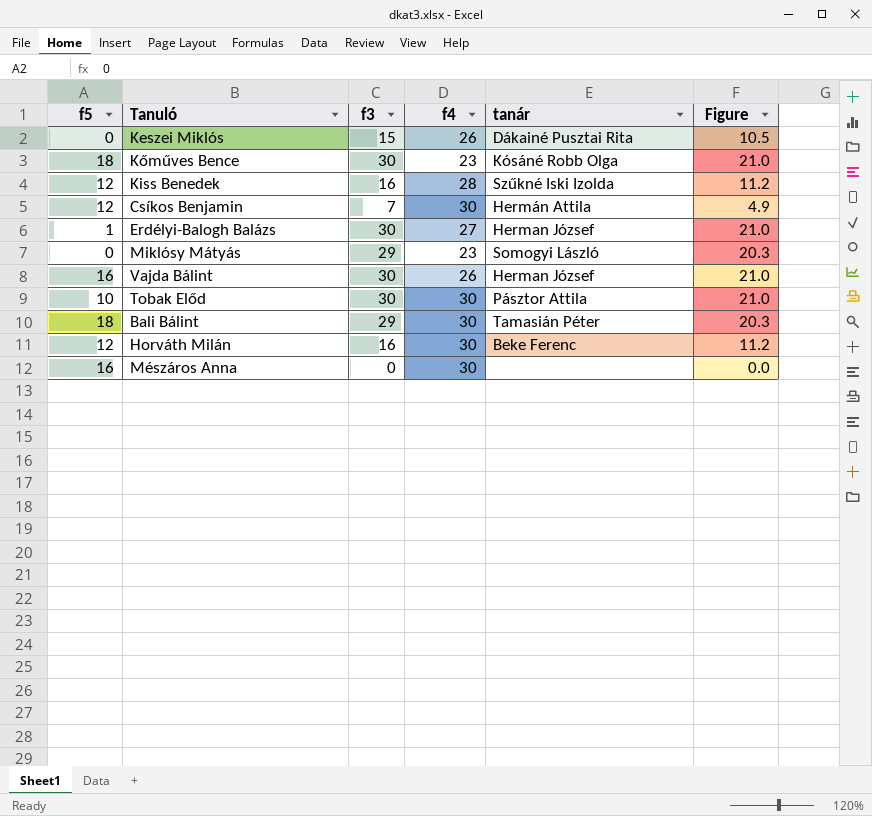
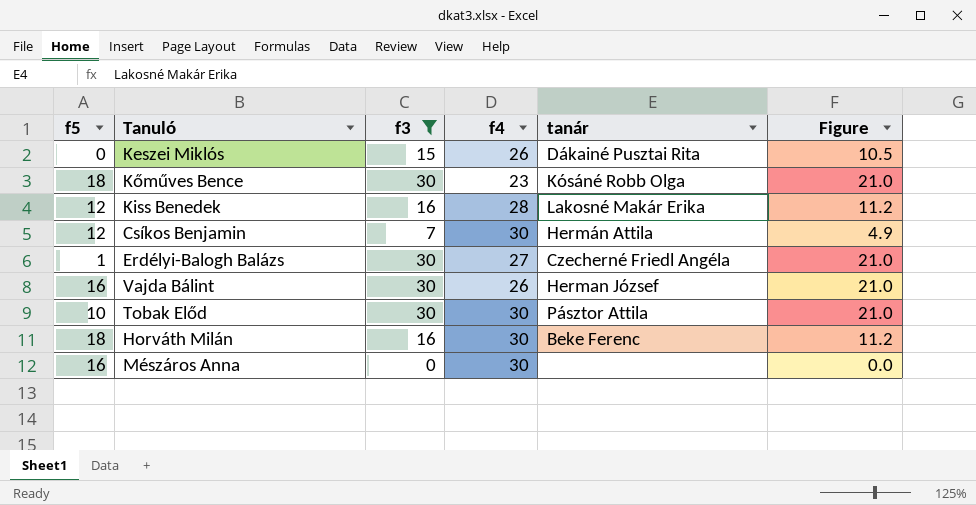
filter: none -> f3 != 29
Kiss Benedek | tanár: Szűkné Iski Izolda -> Lakosné Makár Erika
Erdélyi-Balogh Balázs | tanár: Herman József -> Czecherné Friedl Angéla
Horváth Milán | f5: 12 -> 18

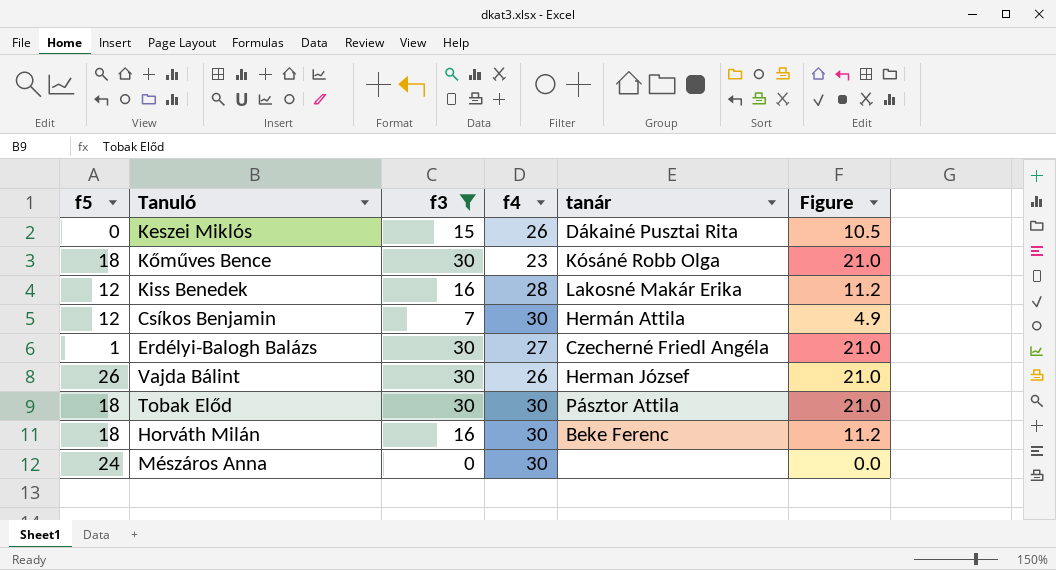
Vajda Bálint | f5: 16 -> 26
Tobak Előd | f5: 10 -> 18
Mészáros Anna | f5: 16 -> 24

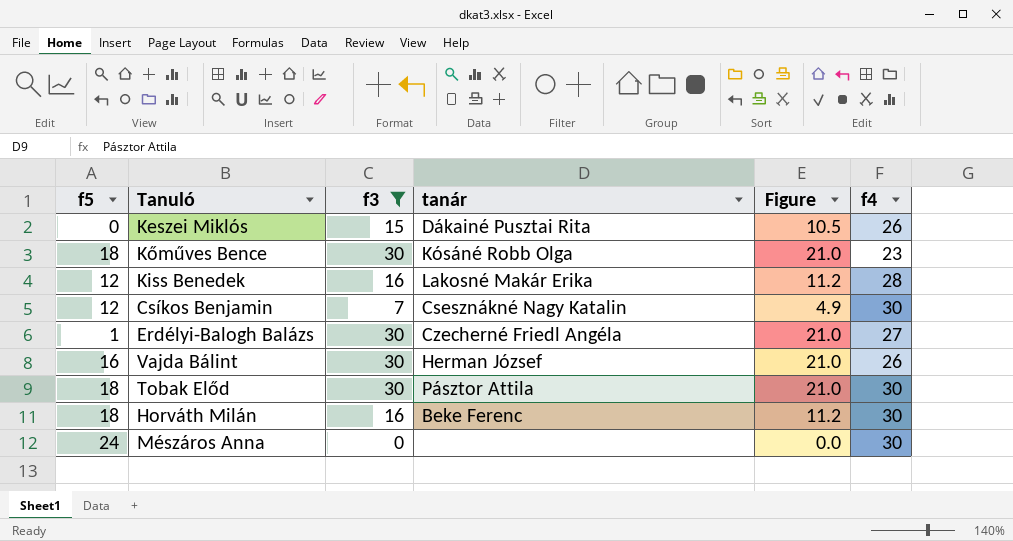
column f4 | position: 4 -> 6
Csíkos Benjamin | tanár: Hermán Attila -> Csesznákné Nagy Katalin
Vajda Bálint | f5: 26 -> 16

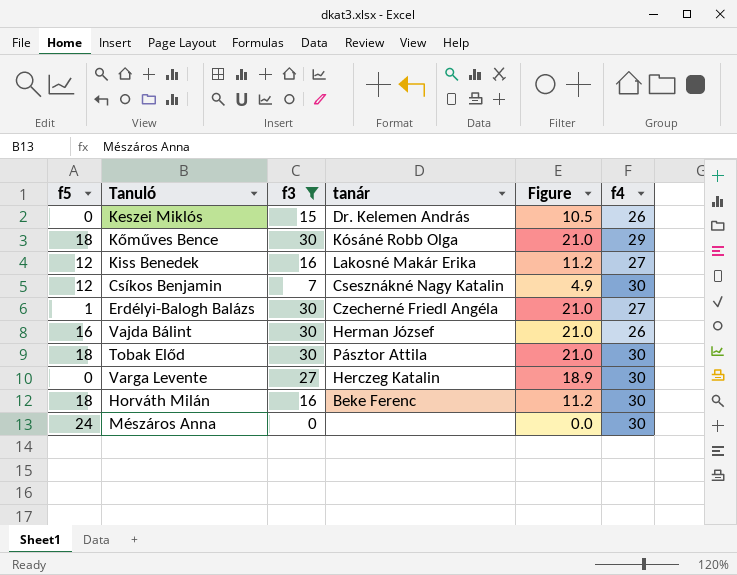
Keszei Miklós | tanár: Dákainé Pusztai Rita -> Dr. Kelemen András
Kőműves Bence | f4: 23 -> 29
Kiss Benedek | f4: 28 -> 27
row Varga Levente: none -> 0 | 27 | Herczeg Katalin | 18.9 | 30

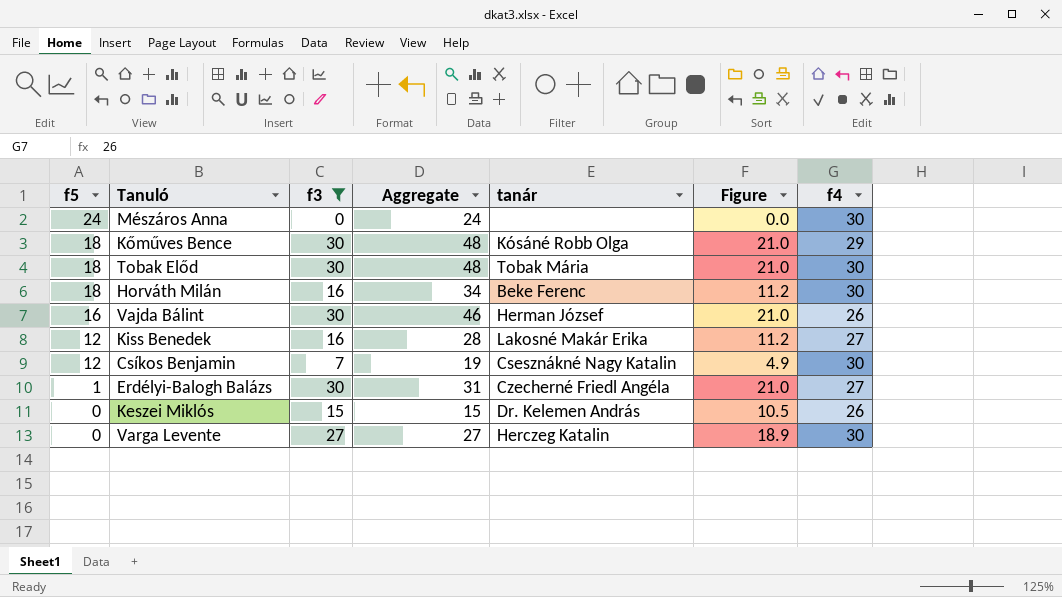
row order: none -> f5 descending
column Aggregate | formula: none -> [f5] + [f3]
Tobak Előd | tanár: Pásztor Attila -> Tobak Mária

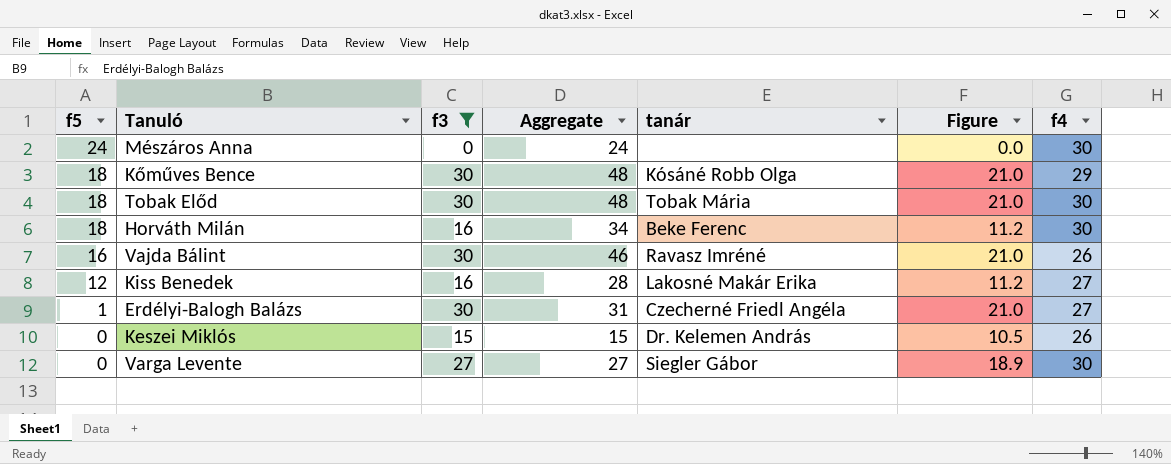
row Csíkos Benjamin: 12 | 7 | 19 | Csesznákné Nagy Katalin | 4.9 | 30 -> none
Vajda Bálint | tanár: Herman József -> Ravasz Imréné
Varga Levente | tanár: Herczeg Katalin -> Siegler Gábor

